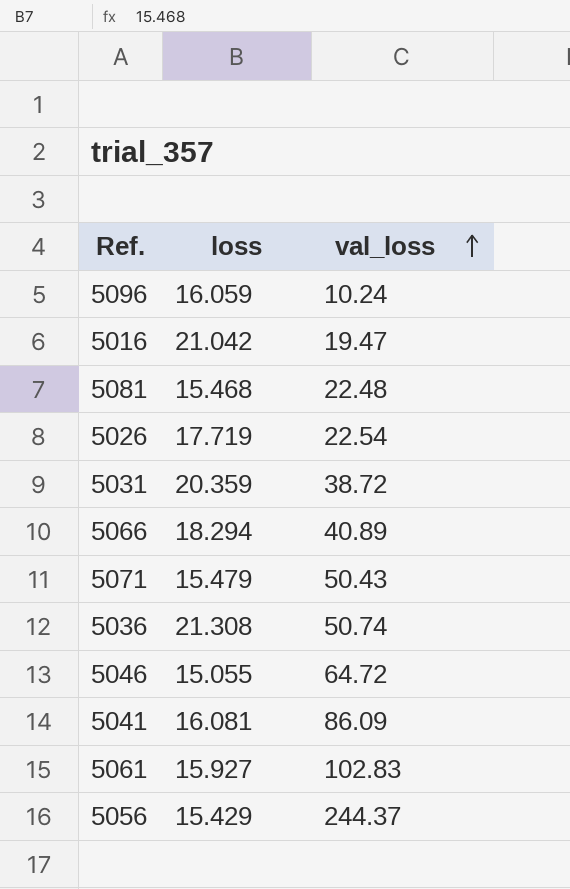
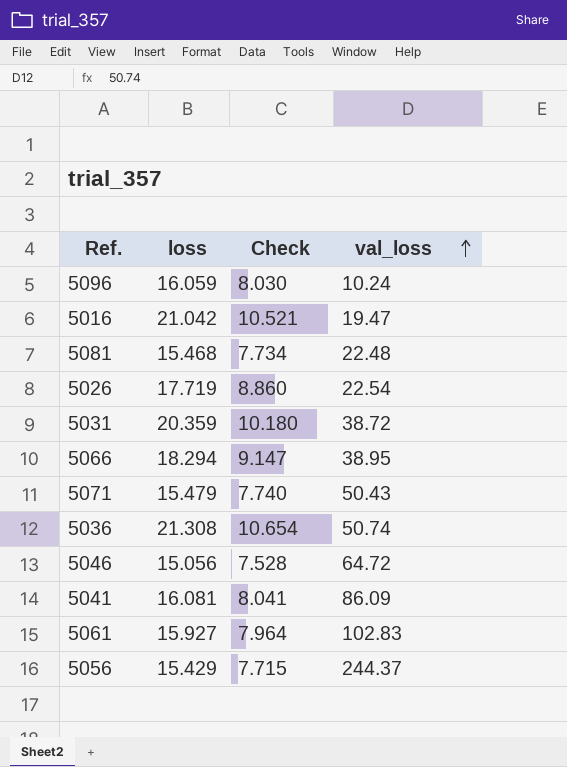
column Check | formula: none -> [loss] * 0.5
5066 | val_loss: 40.89 -> 38.95
5046 | loss: 15.055 -> 15.056

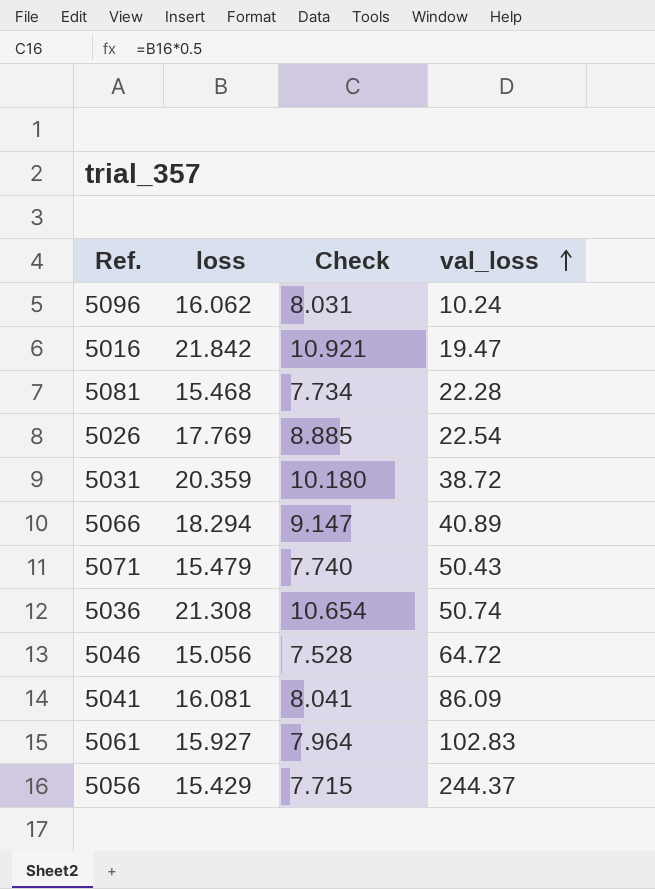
5096 | loss: 16.059 -> 16.062
5096 | Check: 8.030 -> 8.031
5016 | loss: 21.042 -> 21.842
5016 | Check: 10.521 -> 10.921
5081 | val_loss: 22.48 -> 22.28
5026 | loss: 17.719 -> 17.769
5026 | Check: 8.860 -> 8.885
5066 | val_loss: 38.95 -> 40.89

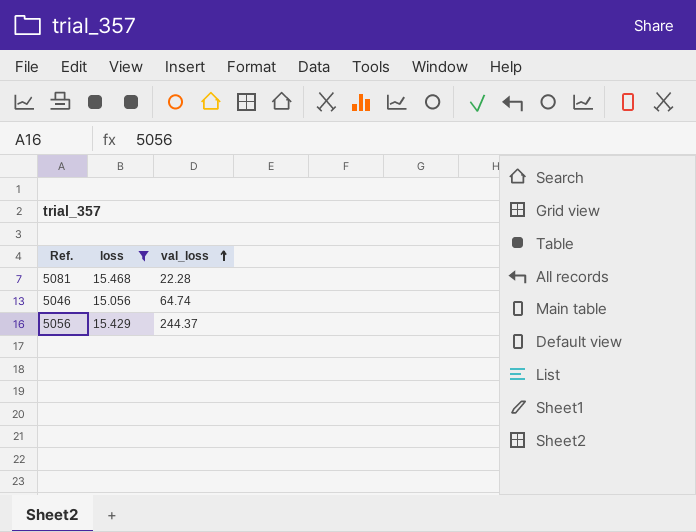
filter: none -> loss <= 15.468
column Check | formula: [loss] * 0.5 -> none
5046 | val_loss: 64.72 -> 64.74

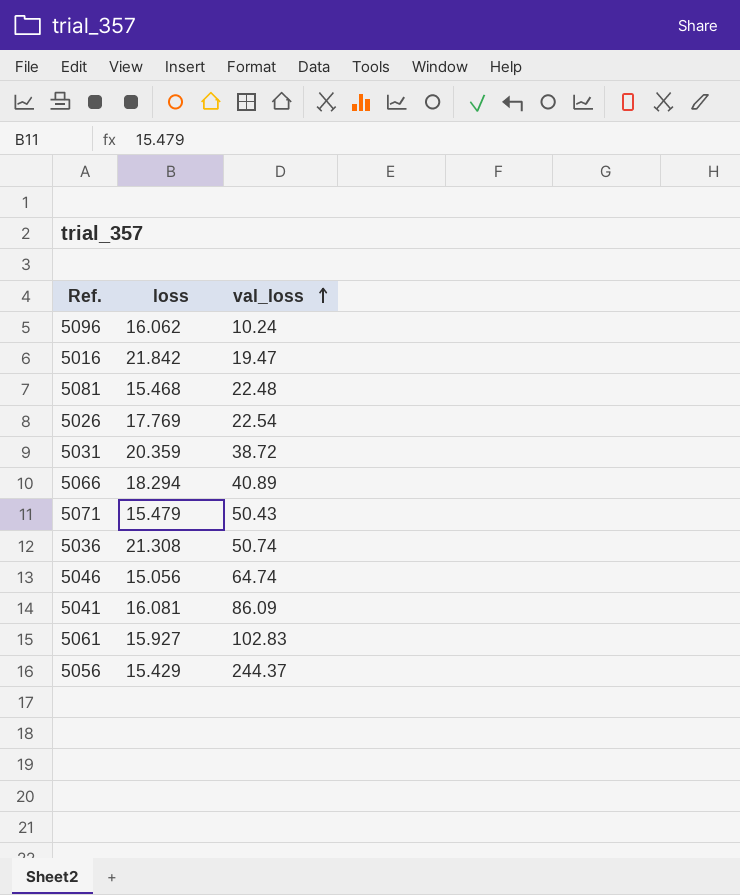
filter: loss <= 15.468 -> none
5081 | val_loss: 22.28 -> 22.48

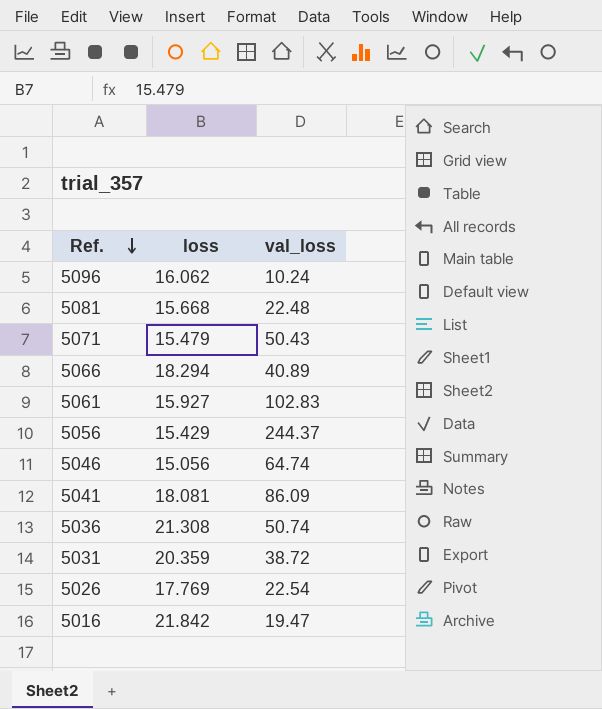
row order: val_loss ascending -> Ref. descending
5081 | loss: 15.468 -> 15.668
5041 | loss: 16.081 -> 18.081

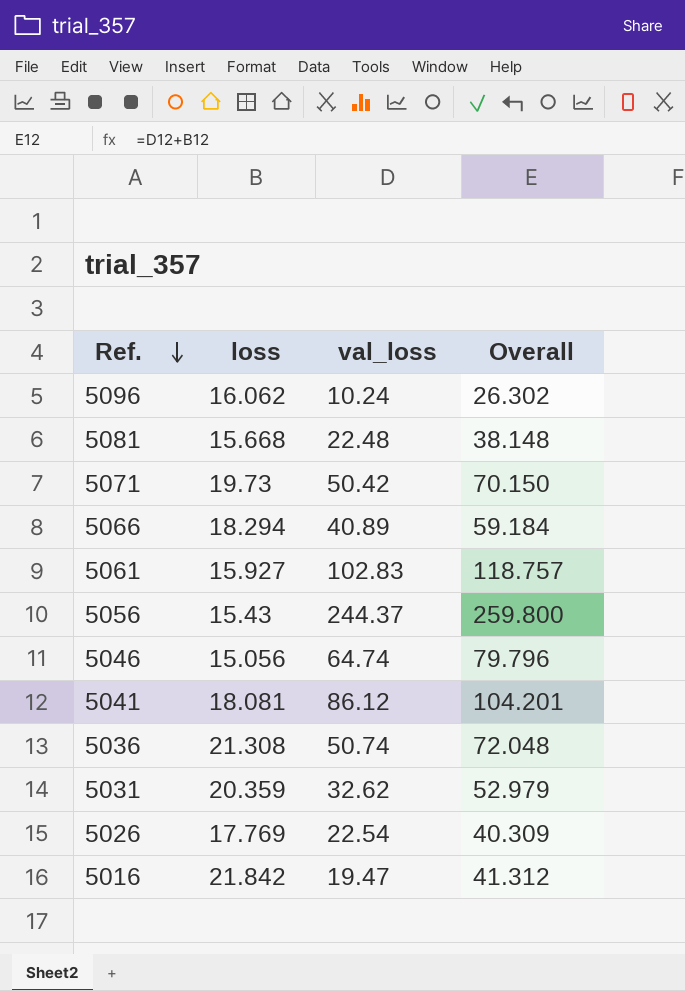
column Overall | formula: none -> [loss] + [val_loss]
5071 | loss: 15.479 -> 19.73
5071 | val_loss: 50.43 -> 50.42
5056 | loss: 15.429 -> 15.43
5041 | val_loss: 86.09 -> 86.12
5031 | val_loss: 38.72 -> 32.62

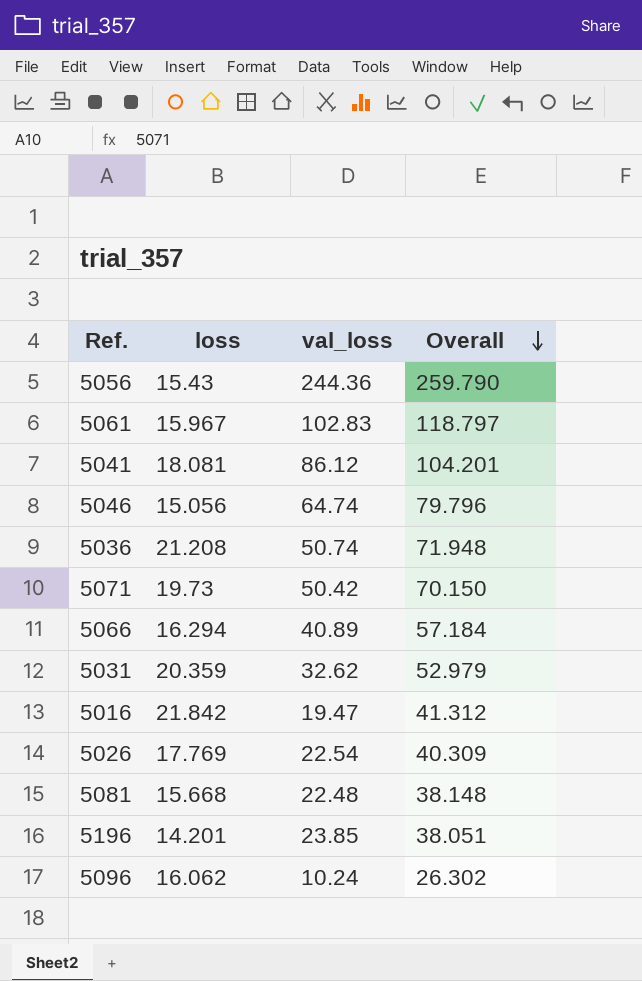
row order: Ref. descending -> Overall descending
5056 | val_loss: 244.37 -> 244.36
5056 | Overall: 259.800 -> 259.790
5061 | loss: 15.927 -> 15.967
5061 | Overall: 118.757 -> 118.797
5036 | loss: 21.308 -> 21.208
5036 | Overall: 72.048 -> 71.948
5066 | loss: 18.294 -> 16.294
5066 | Overall: 59.184 -> 57.184
row 5196: none -> 14.201 | 23.85 | 38.051

